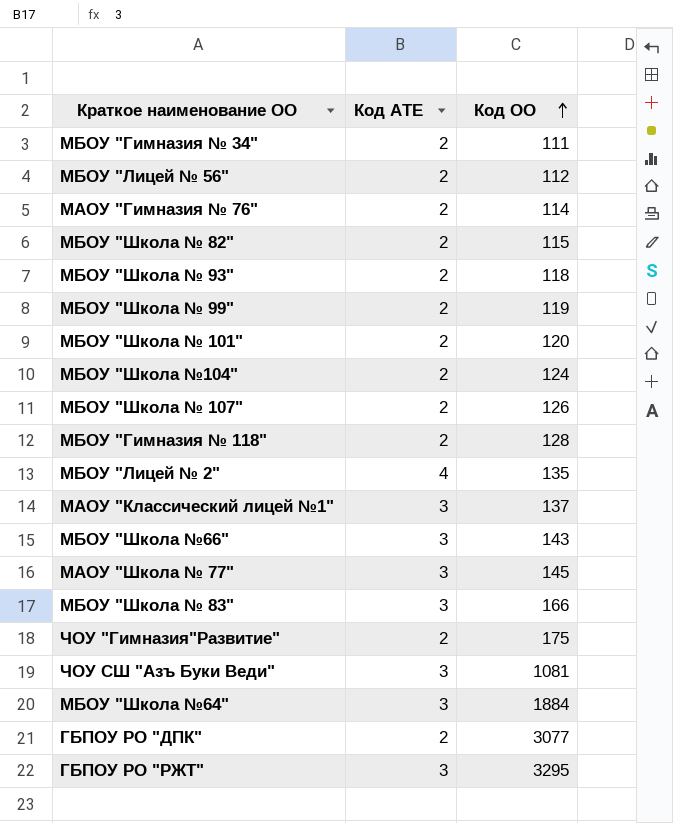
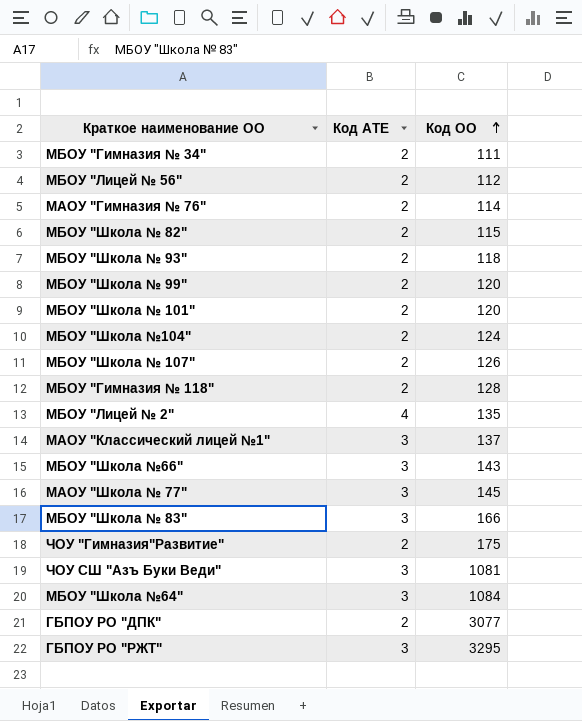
МБОУ "Школа № 99" | Код ОО: 119 -> 120
МБОУ "Школа №64" | Код ОО: 1884 -> 1084

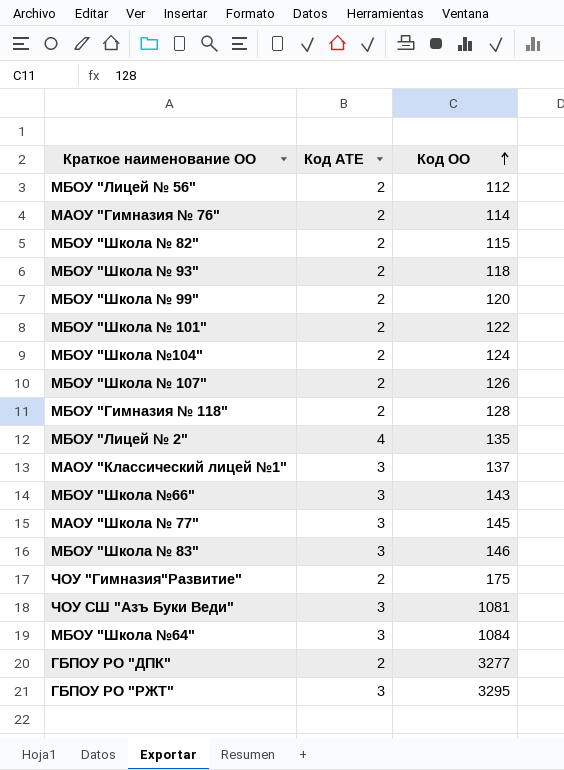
row МБОУ "Гимназия № 34": 2 | 111 -> none
МБОУ "Школа № 101" | Код ОО: 120 -> 122
МБОУ "Школа № 83" | Код ОО: 166 -> 146
ГБПОУ РО "ДПК" | Код ОО: 3077 -> 3277

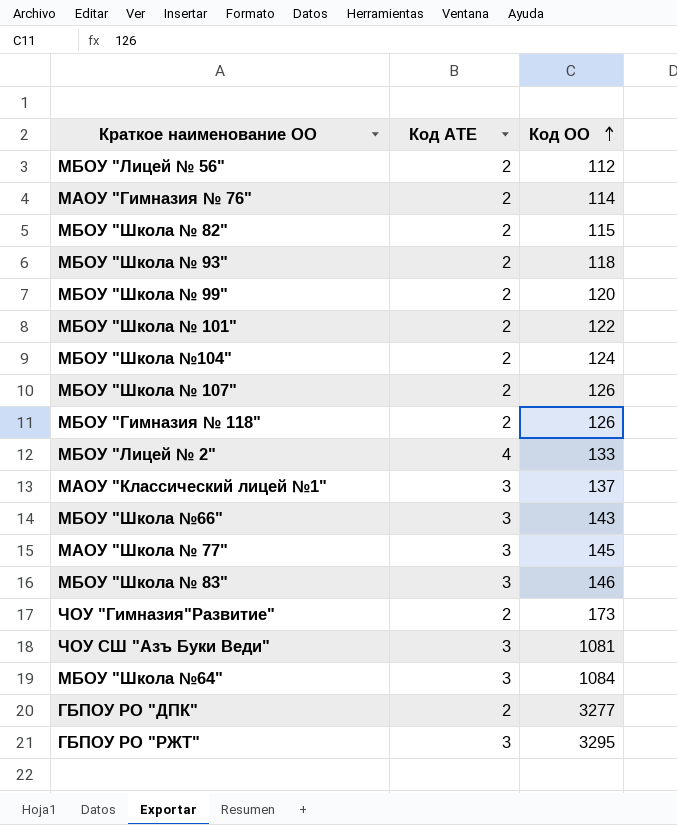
МБОУ "Гимназия № 118" | Код ОО: 128 -> 126
МБОУ "Лицей № 2" | Код ОО: 135 -> 133
ЧОУ "Гимназия"Развитие" | Код ОО: 175 -> 173

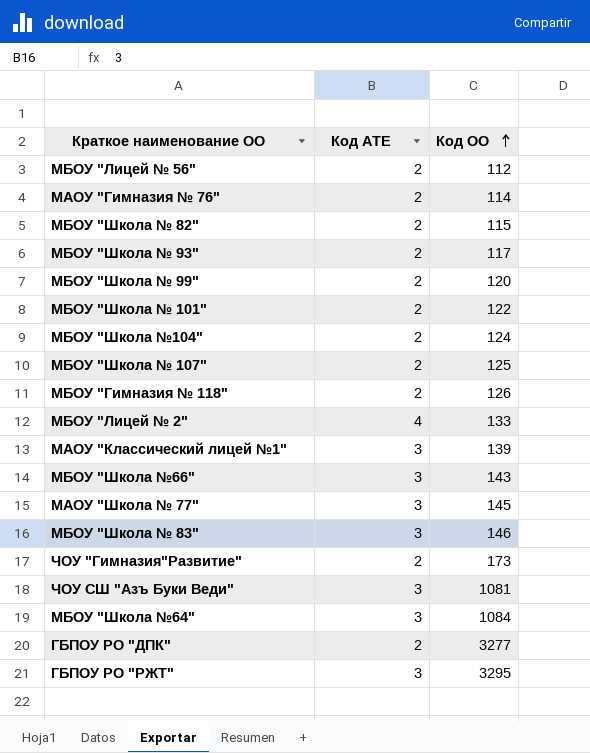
МБОУ "Школа № 93" | Код ОО: 118 -> 117
МБОУ "Школа № 107" | Код ОО: 126 -> 125
МАОУ "Классический лицей №1" | Код ОО: 137 -> 139

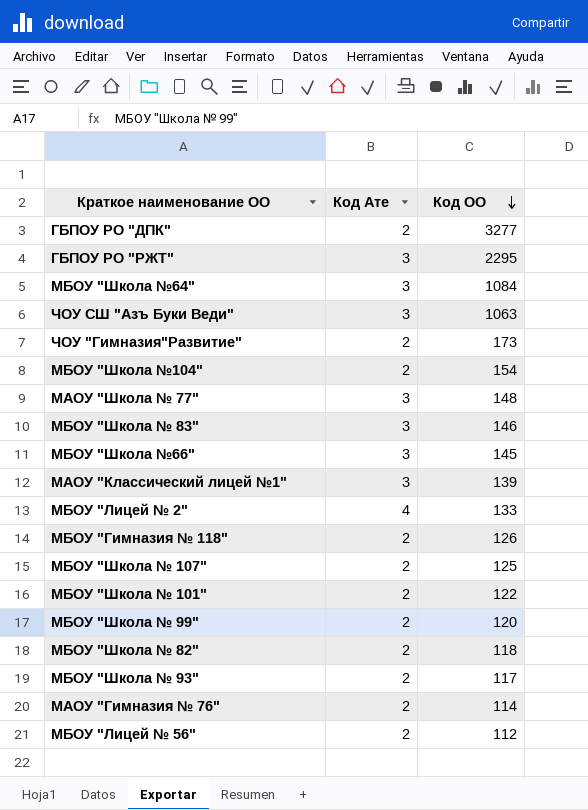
row order: Код ОО ascending -> Код ОО descending
column name: Код АТЕ -> Код Ате
ГБПОУ РО "РЖТ" | Код ОО: 3295 -> 2295
ЧОУ СШ "Азъ Буки Веди" | Код ОО: 1081 -> 1063
МБОУ "Школа №104" | Код ОО: 124 -> 154
МАОУ "Школа № 77" | Код ОО: 145 -> 148
МБОУ "Школа №66" | Код ОО: 143 -> 145
МБОУ "Школа № 82" | Код ОО: 115 -> 118

